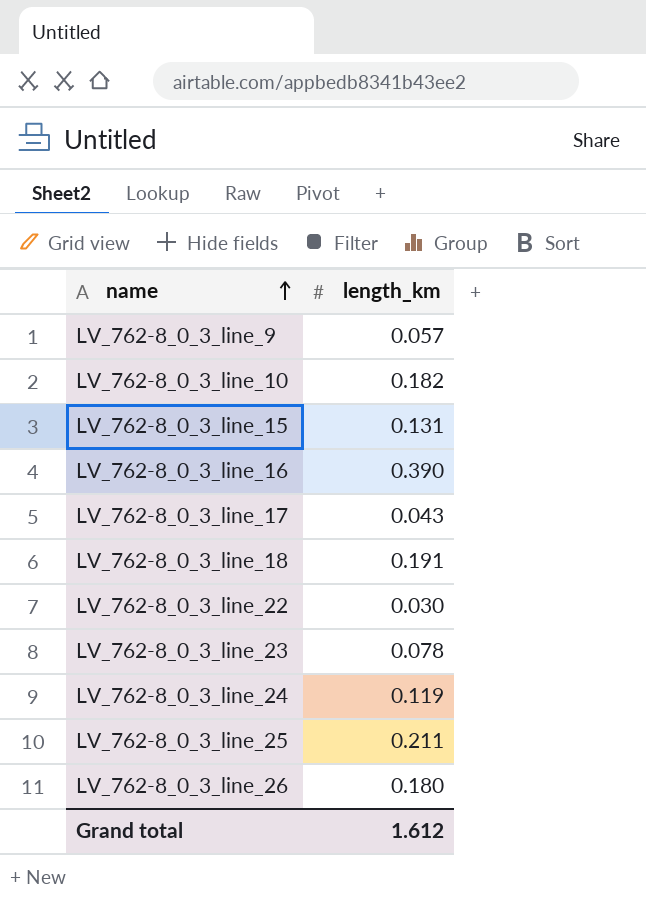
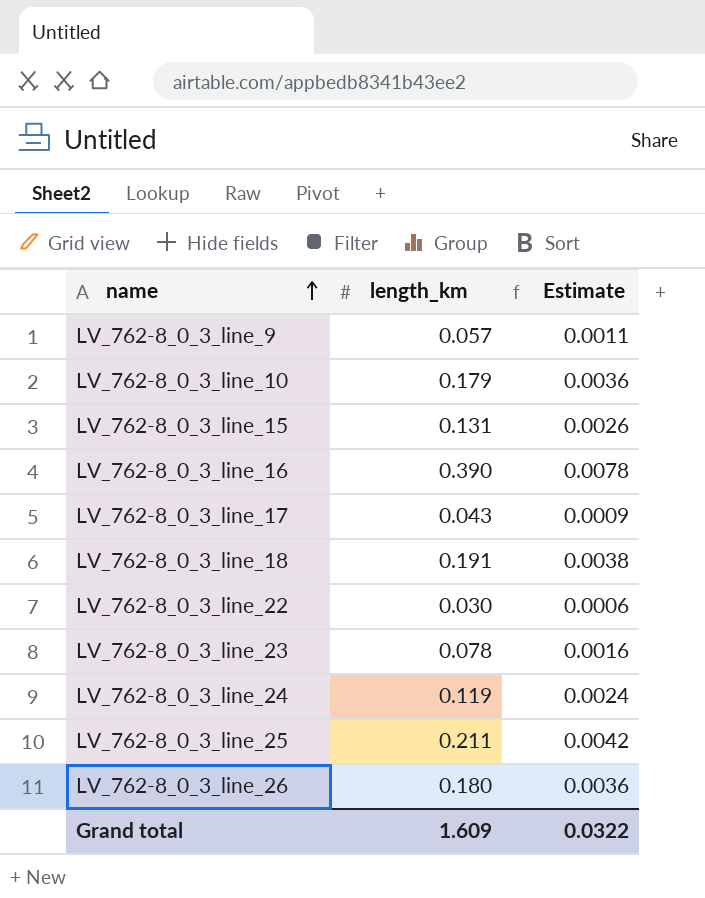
column Estimate | formula: none -> [length_km] * 0.02
LV_762-8_0_3_line_10 | length_km: 0.182 -> 0.179
Grand total | length_km: 1.612 -> 1.609

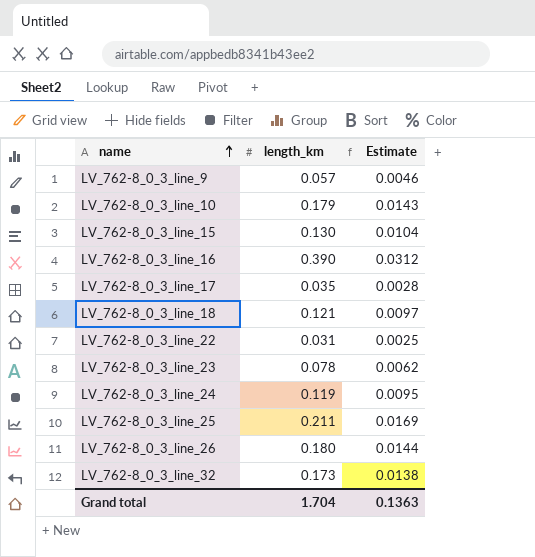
column Estimate | formula: [length_km] * 0.02 -> [length_km] * 0.08
LV_762-8_0_3_line_15 | length_km: 0.131 -> 0.130
LV_762-8_0_3_line_17 | length_km: 0.043 -> 0.035
LV_762-8_0_3_line_18 | length_km: 0.191 -> 0.121
LV_762-8_0_3_line_22 | length_km: 0.030 -> 0.031
row LV_762-8_0_3_line_32: none -> 0.173 | 0.0138
Grand total | length_km: 1.609 -> 1.704
Grand total | Estimate: 0.0322 -> 0.1363

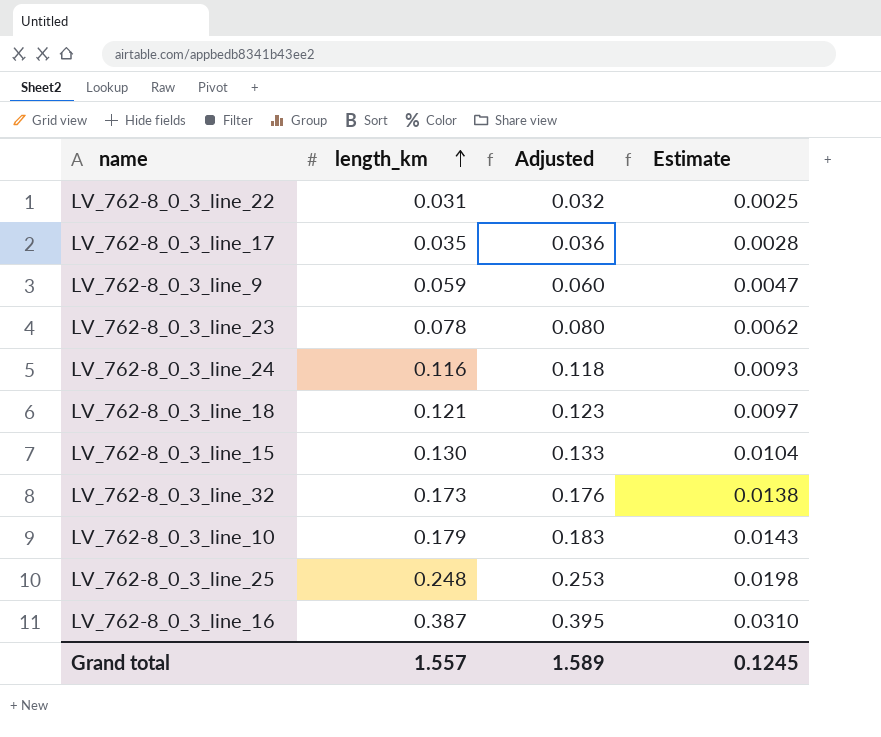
row order: name ascending -> length_km ascending
column Adjusted | formula: none -> [length_km] * 1.02
row LV_762-8_0_3_line_26: 0.180 | 0.0144 -> none
LV_762-8_0_3_line_9 | length_km: 0.057 -> 0.059
LV_762-8_0_3_line_9 | Estimate: 0.0046 -> 0.0047
LV_762-8_0_3_line_24 | length_km: 0.119 -> 0.116
LV_762-8_0_3_line_24 | Estimate: 0.0095 -> 0.0093
LV_762-8_0_3_line_25 | length_km: 0.211 -> 0.248
LV_762-8_0_3_line_25 | Estimate: 0.0169 -> 0.0198
LV_762-8_0_3_line_16 | length_km: 0.390 -> 0.387
LV_762-8_0_3_line_16 | Estimate: 0.0312 -> 0.0310
Grand total | length_km: 1.704 -> 1.557
Grand total | Estimate: 0.1363 -> 0.1245

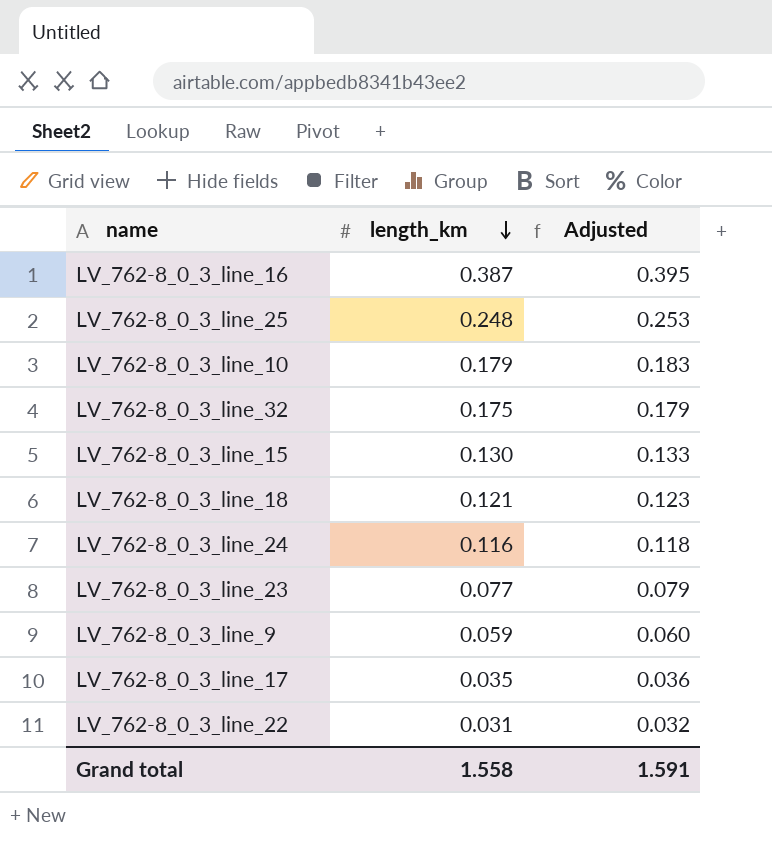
row order: length_km ascending -> length_km descending
column Estimate | formula: [length_km] * 0.08 -> none
LV_762-8_0_3_line_32 | length_km: 0.173 -> 0.175
LV_762-8_0_3_line_32 | Adjusted: 0.176 -> 0.179
LV_762-8_0_3_line_23 | length_km: 0.078 -> 0.077
LV_762-8_0_3_line_23 | Adjusted: 0.080 -> 0.079
Grand total | length_km: 1.557 -> 1.558
Grand total | Adjusted: 1.589 -> 1.591

